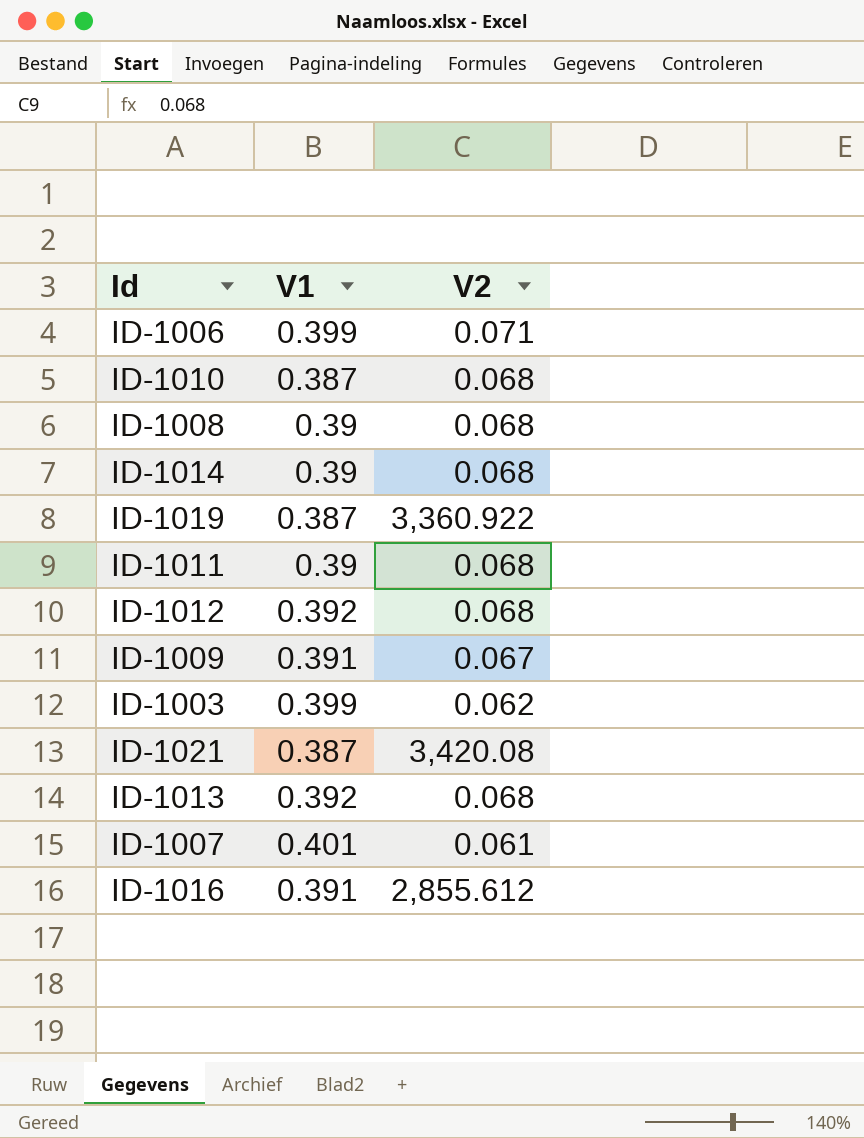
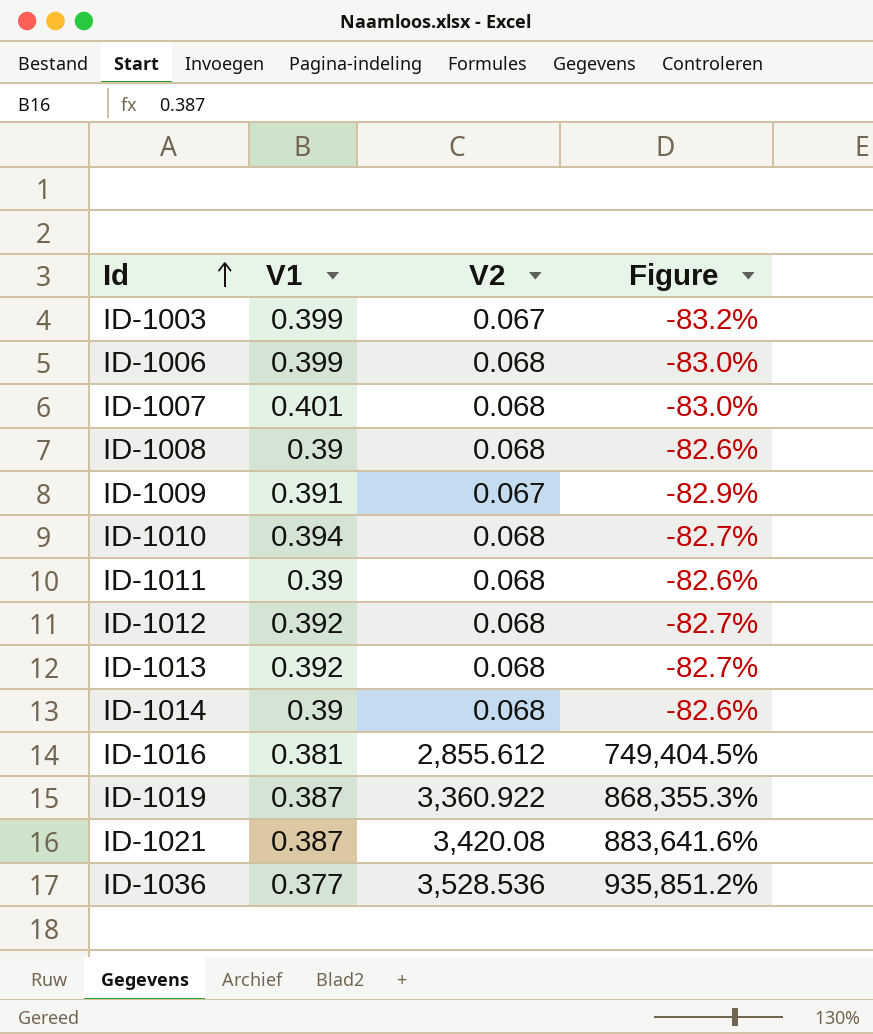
row order: none -> Id ascending
column Figure | formula: none -> ([V2] - [V1]) / [V1]
ID-1003 | V2: 0.062 -> 0.067
ID-1006 | V2: 0.071 -> 0.068
ID-1007 | V2: 0.061 -> 0.068
ID-1010 | V1: 0.387 -> 0.394
ID-1016 | V1: 0.391 -> 0.381
row ID-1036: none -> 0.377 | 3,528.536 | 935,851.2%

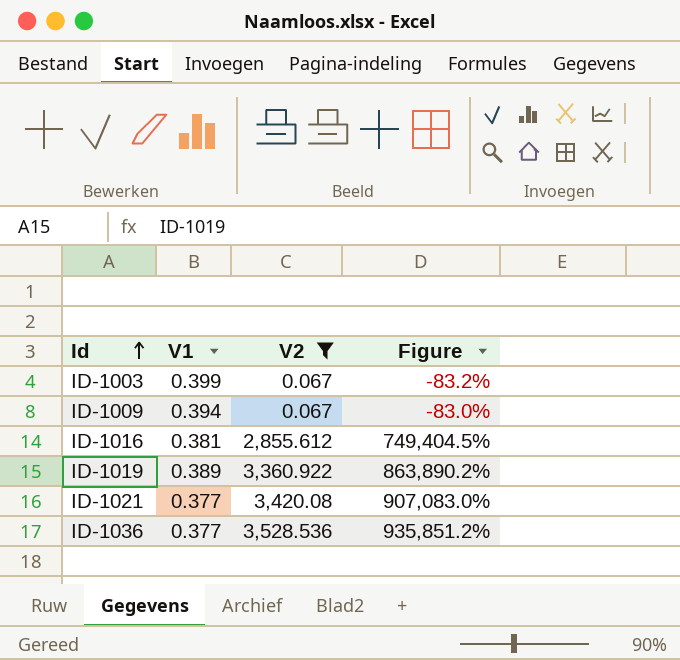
filter: none -> V2 != 0.068
ID-1009 | V1: 0.391 -> 0.394
ID-1009 | Figure: -82.9% -> -83.0%
ID-1019 | V1: 0.387 -> 0.389
ID-1019 | Figure: 868,355.3% -> 863,890.2%
ID-1021 | V1: 0.387 -> 0.377
ID-1021 | Figure: 883,641.6% -> 907,083.0%

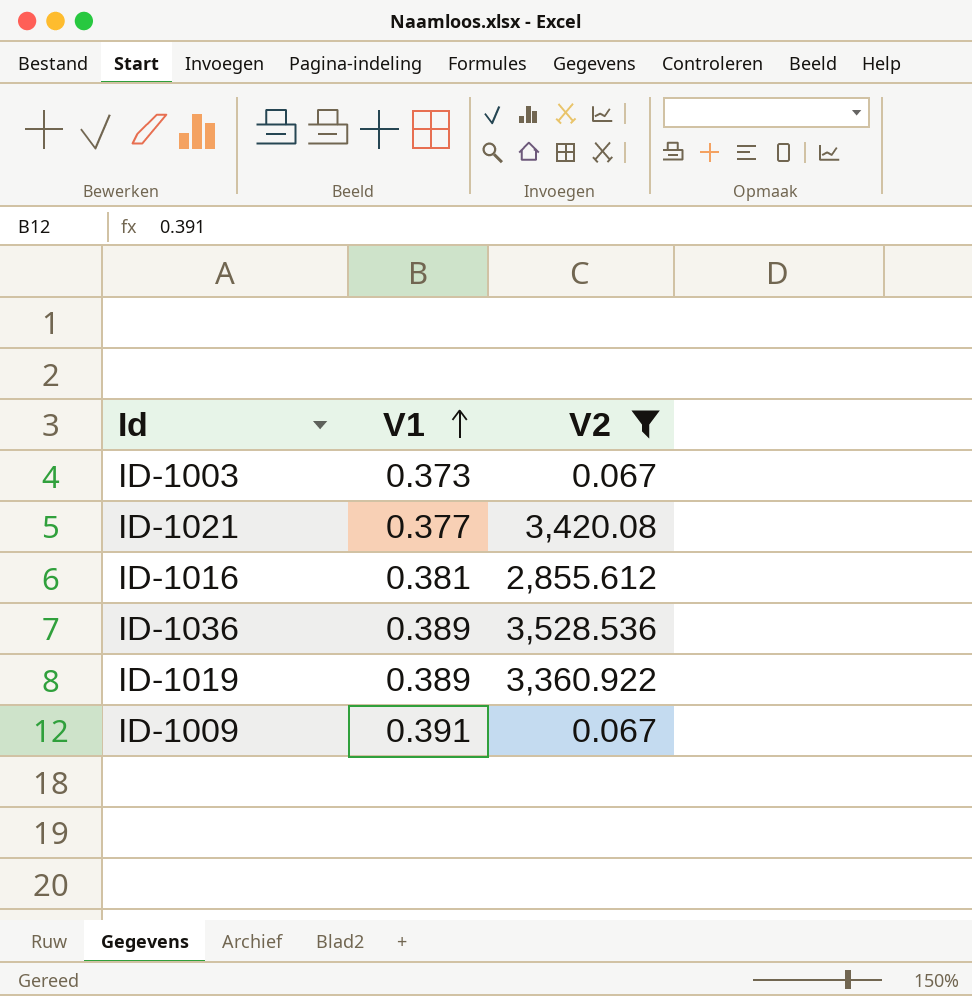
row order: Id ascending -> V1 ascending
column Figure | formula: ([V2] - [V1]) / [V1] -> none
ID-1003 | V1: 0.399 -> 0.373
ID-1036 | V1: 0.377 -> 0.389
ID-1009 | V1: 0.394 -> 0.391

